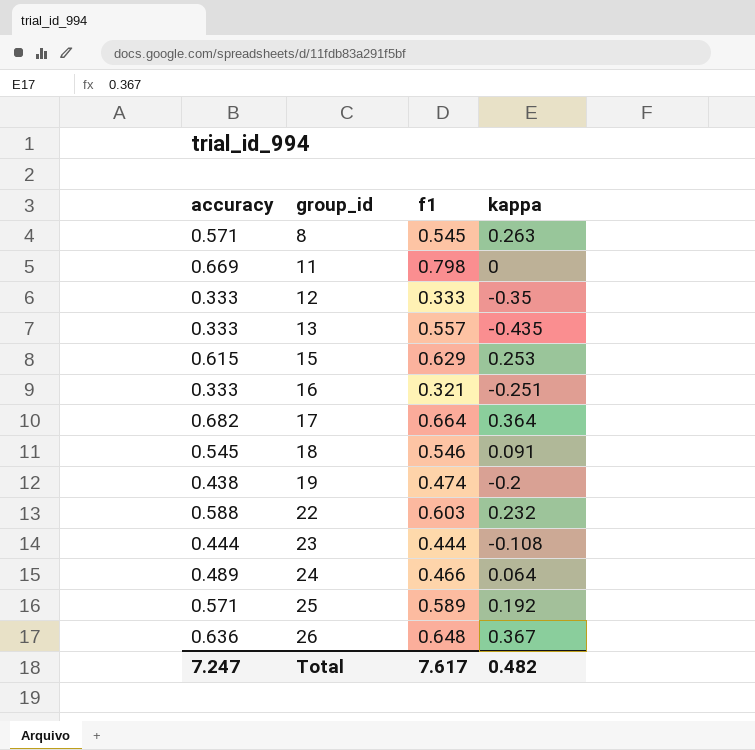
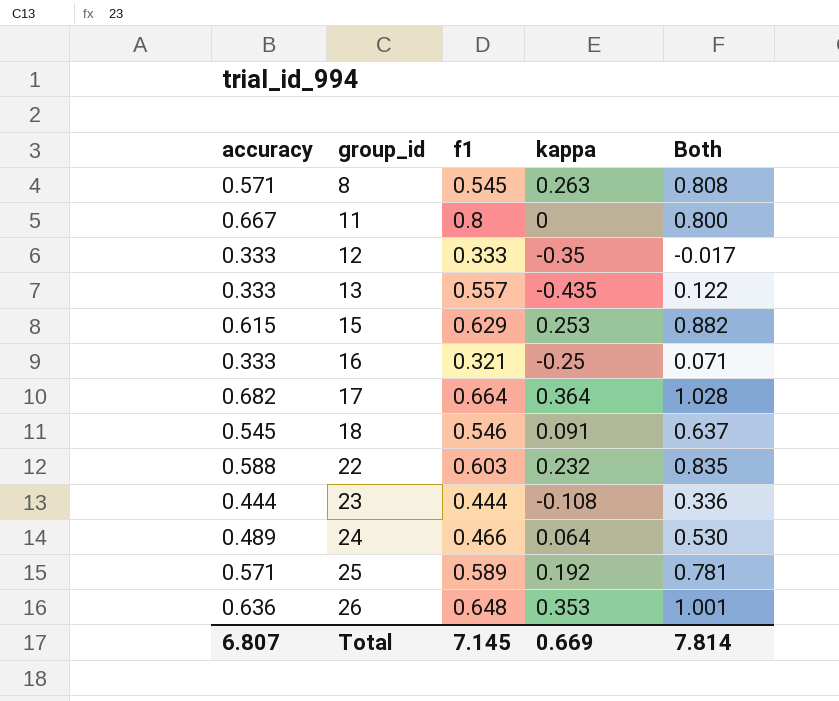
column Both | formula: none -> [f1] + [kappa]
row 19: 0.438 | 0.474 | -0.2 -> none
11 | accuracy: 0.669 -> 0.667
11 | f1: 0.798 -> 0.8
16 | kappa: -0.251 -> -0.25
26 | kappa: 0.367 -> 0.353
Total | accuracy: 7.247 -> 6.807
Total | f1: 7.617 -> 7.145
Total | kappa: 0.482 -> 0.669

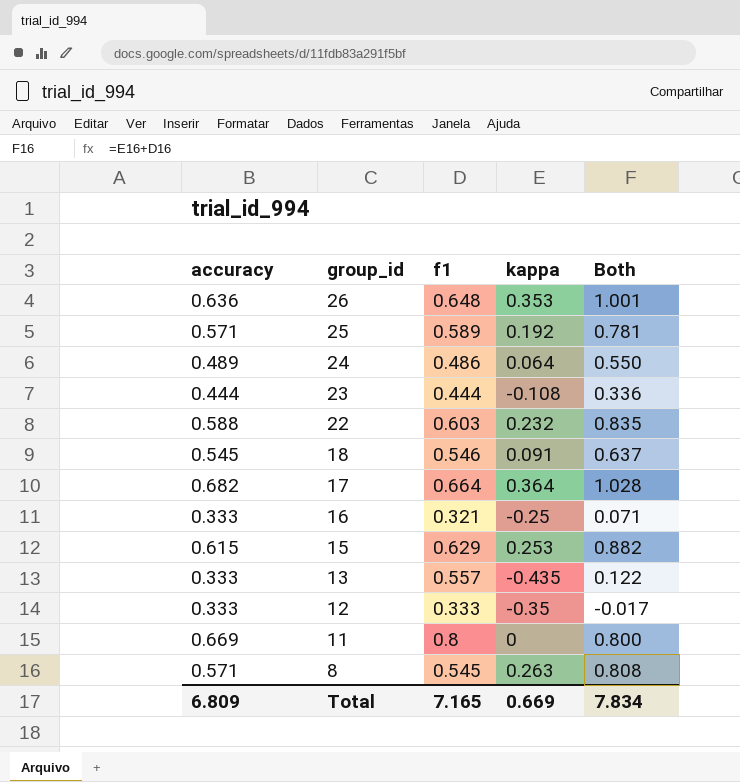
row order: group_id ascending -> group_id descending
24 | f1: 0.466 -> 0.486
24 | Both: 0.530 -> 0.550
11 | accuracy: 0.667 -> 0.669
Total | accuracy: 6.807 -> 6.809
Total | f1: 7.145 -> 7.165
Total | Both: 7.814 -> 7.834

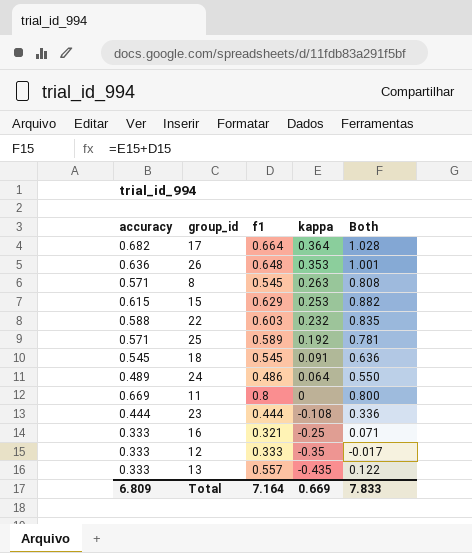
row order: group_id descending -> kappa descending
18 | f1: 0.546 -> 0.545
18 | Both: 0.637 -> 0.636
Total | f1: 7.165 -> 7.164
Total | Both: 7.834 -> 7.833

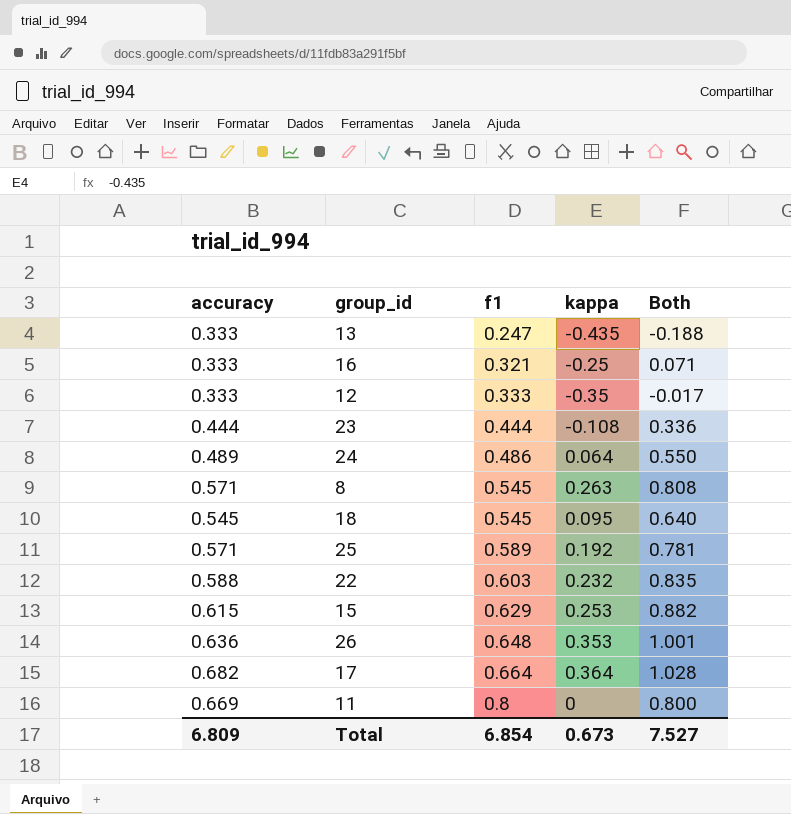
row order: kappa descending -> f1 ascending
13 | f1: 0.557 -> 0.247
13 | Both: 0.122 -> -0.188
18 | kappa: 0.091 -> 0.095
18 | Both: 0.636 -> 0.640
Total | f1: 7.164 -> 6.854
Total | kappa: 0.669 -> 0.673
Total | Both: 7.833 -> 7.527

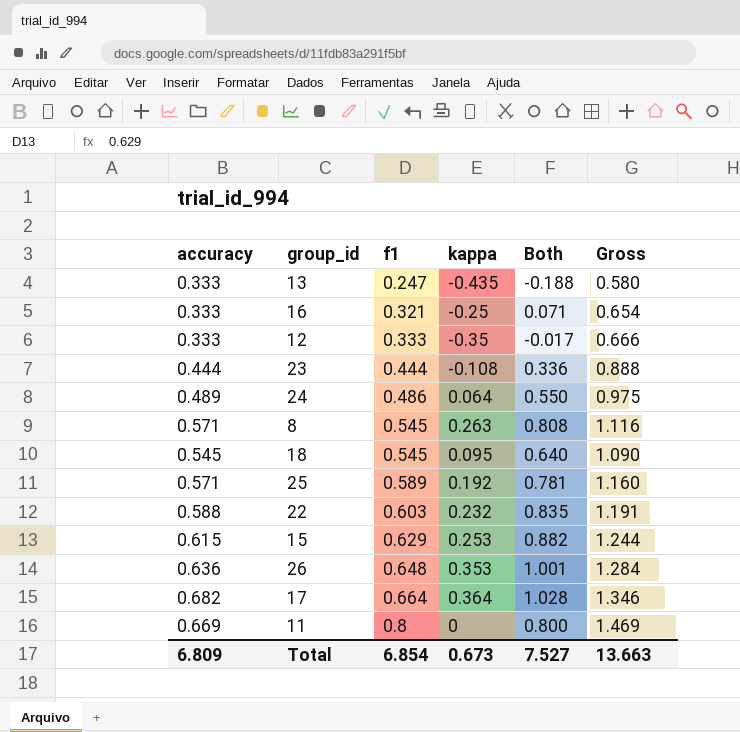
column Gross | formula: none -> [accuracy] + [f1]

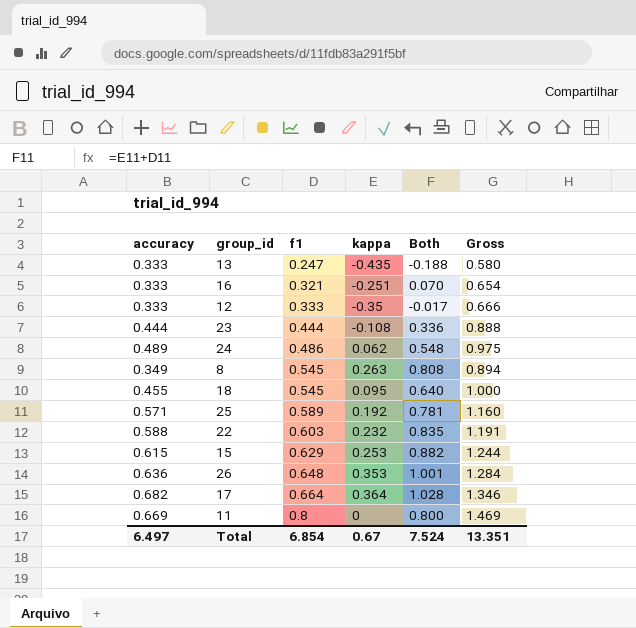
16 | kappa: -0.25 -> -0.251
16 | Both: 0.071 -> 0.070
24 | kappa: 0.064 -> 0.062
24 | Both: 0.550 -> 0.548
8 | accuracy: 0.571 -> 0.349
8 | Gross: 1.116 -> 0.894
18 | accuracy: 0.545 -> 0.455
18 | Gross: 1.090 -> 1.000
Total | accuracy: 6.809 -> 6.497
Total | kappa: 0.673 -> 0.67
Total | Both: 7.527 -> 7.524
Total | Gross: 13.663 -> 13.351

